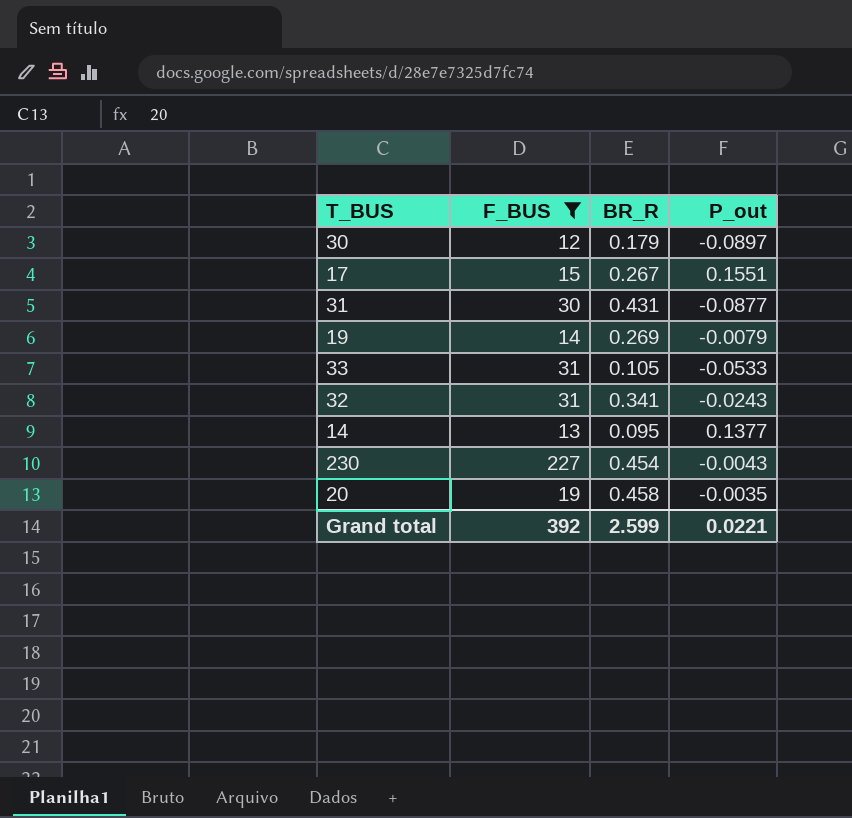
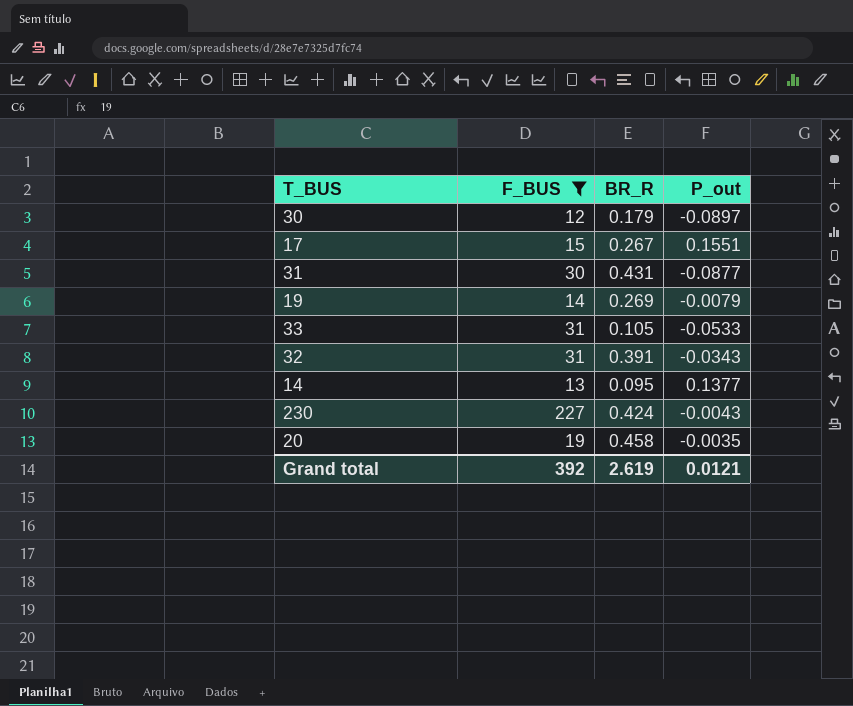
32 | BR_R: 0.341 -> 0.391
32 | P_out: -0.0243 -> -0.0343
230 | BR_R: 0.454 -> 0.424
Grand total | BR_R: 2.599 -> 2.619
Grand total | P_out: 0.0221 -> 0.0121

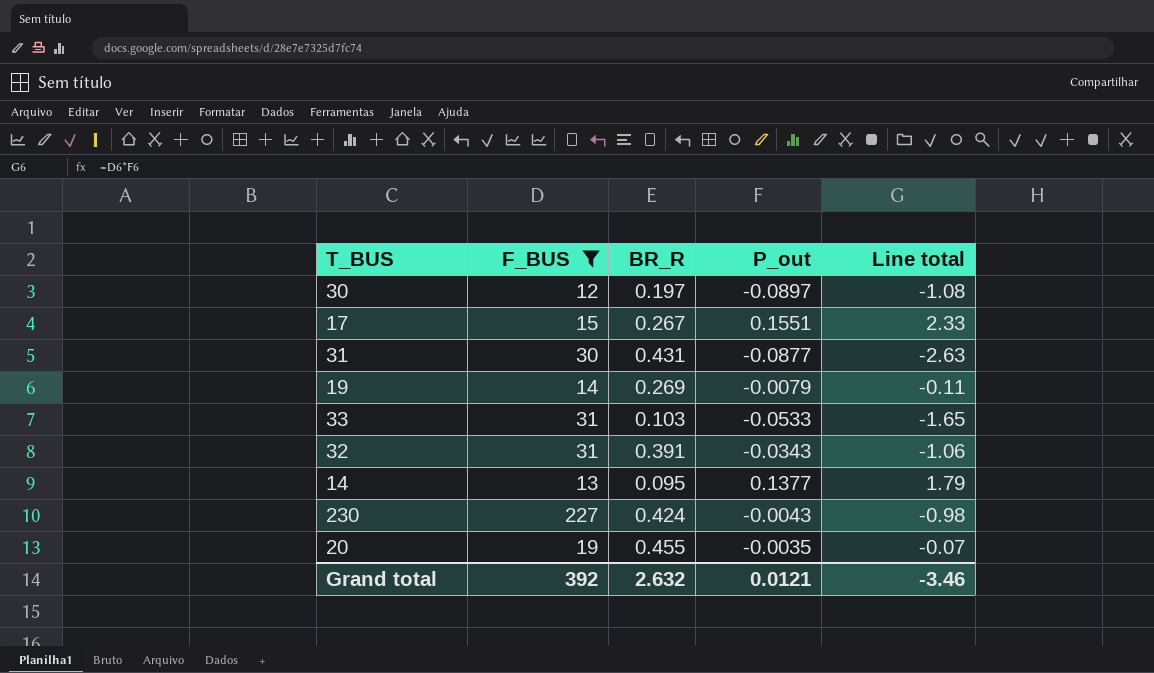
column Line total | formula: none -> [F_BUS] * [P_out]
30 | BR_R: 0.179 -> 0.197
33 | BR_R: 0.105 -> 0.103
20 | BR_R: 0.458 -> 0.455
Grand total | BR_R: 2.619 -> 2.632

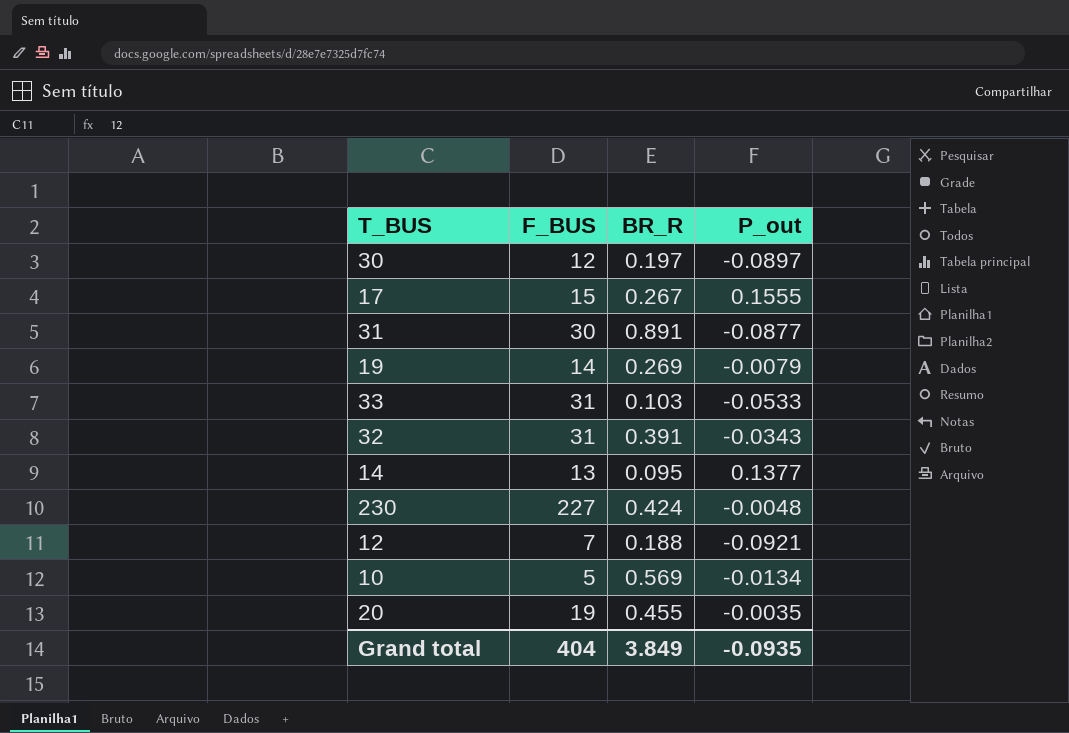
filter: F_BUS >= 12 -> none
column Line total | formula: [F_BUS] * [P_out] -> none
17 | P_out: 0.1551 -> 0.1555
31 | BR_R: 0.431 -> 0.891
230 | P_out: -0.0043 -> -0.0048
Grand total | F_BUS: 392 -> 404
Grand total | BR_R: 2.632 -> 3.849
Grand total | P_out: 0.0121 -> -0.0935

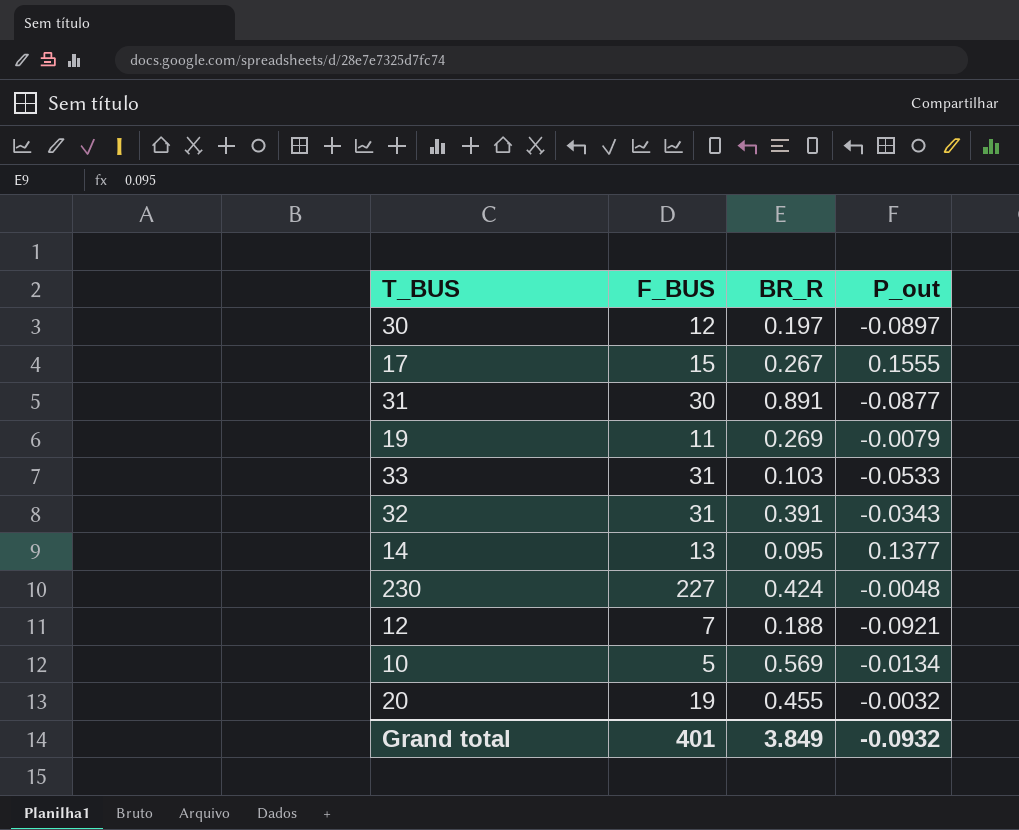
19 | F_BUS: 14 -> 11
20 | P_out: -0.0035 -> -0.0032
Grand total | F_BUS: 404 -> 401
Grand total | P_out: -0.0935 -> -0.0932

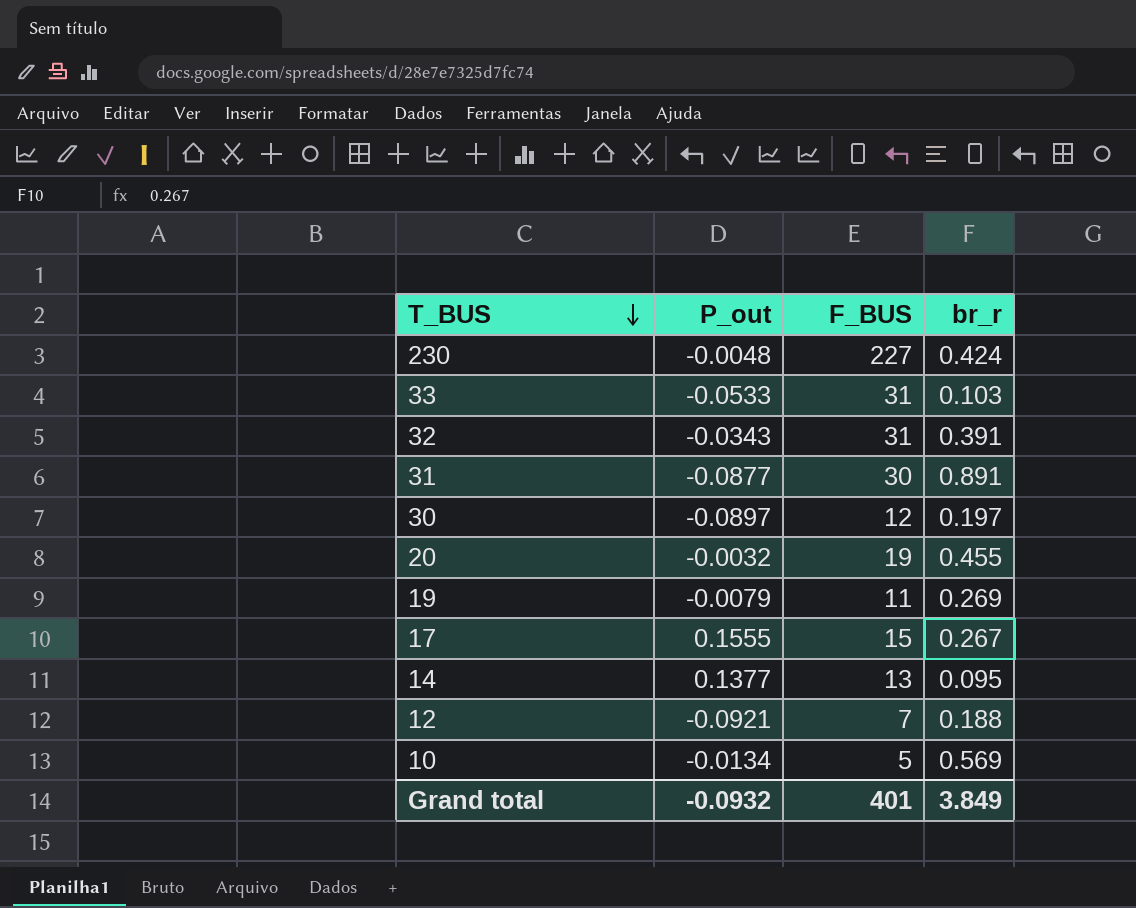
row order: none -> T_BUS descending
column P_out | position: 4 -> 2
column name: BR_R -> br_r

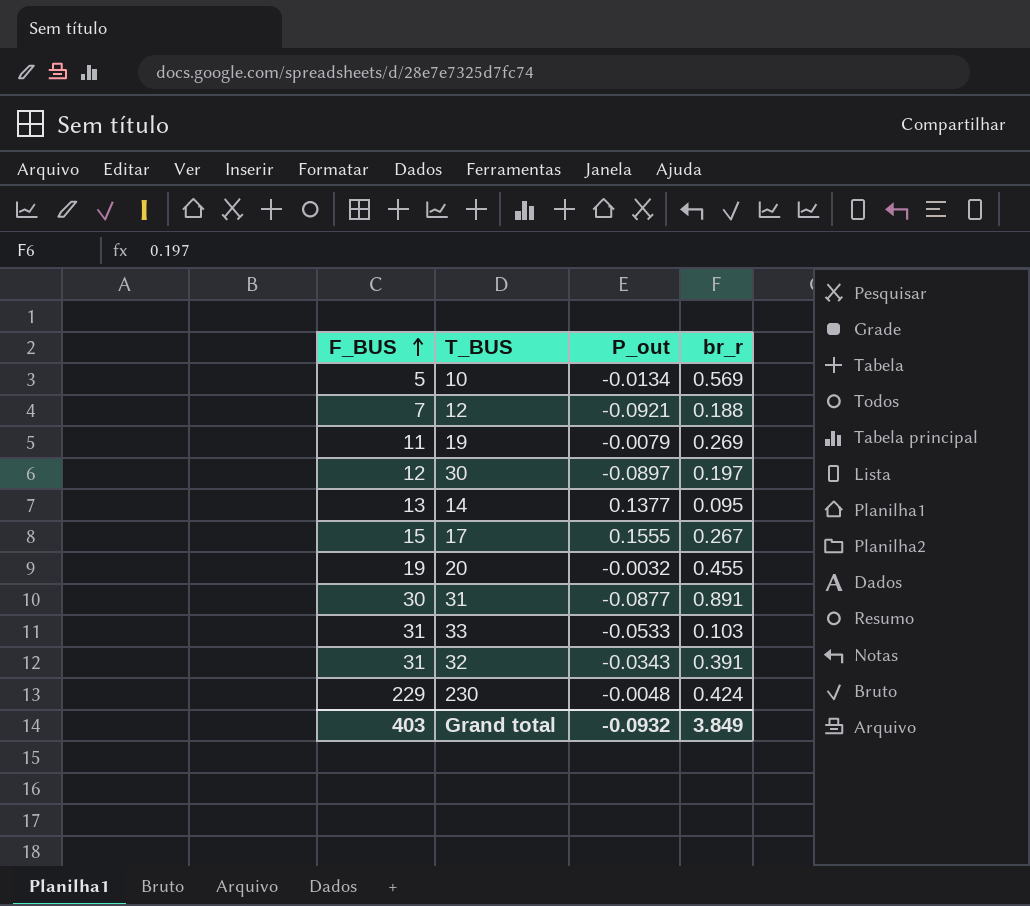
row order: T_BUS descending -> F_BUS ascending
column F_BUS | position: 3 -> 1
230 | F_BUS: 227 -> 229
Grand total | F_BUS: 401 -> 403

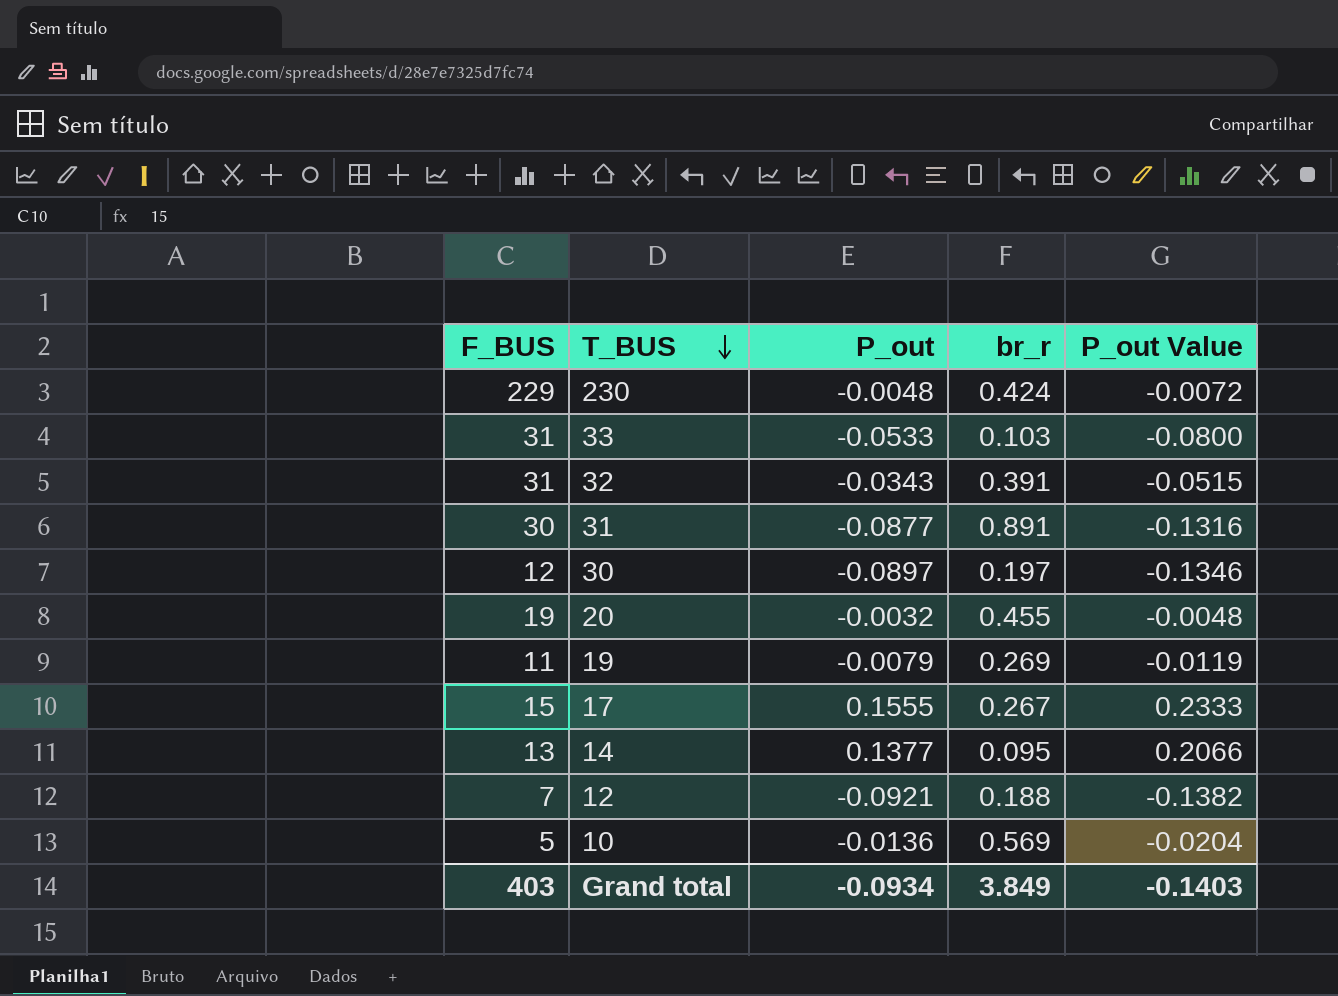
row order: F_BUS ascending -> T_BUS descending
column P_out Value | formula: none -> [P_out] * 1.5
10 | P_out: -0.0134 -> -0.0136
Grand total | P_out: -0.0932 -> -0.0934

